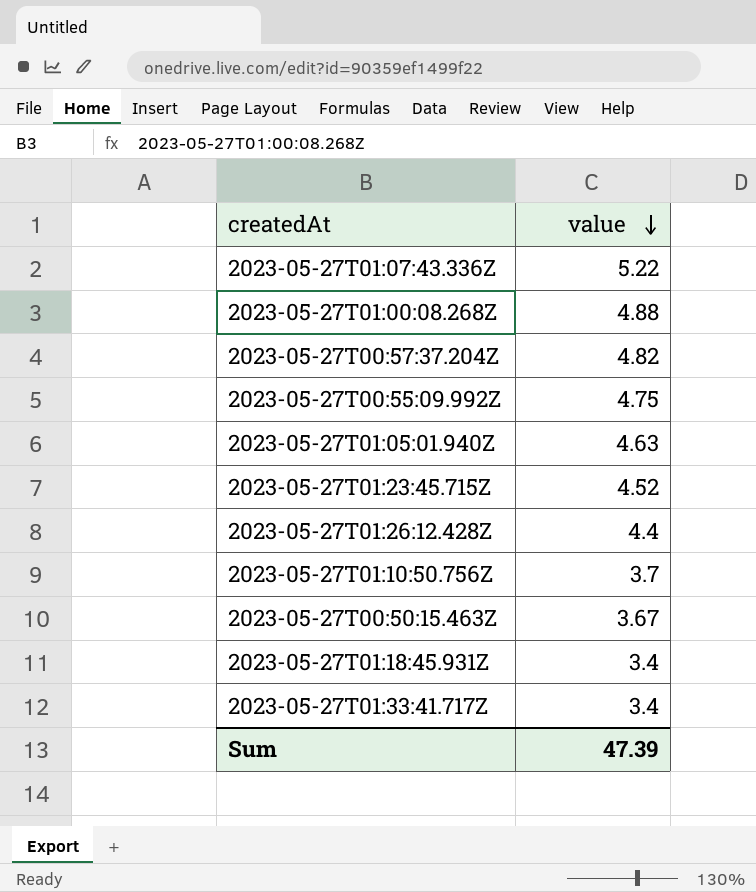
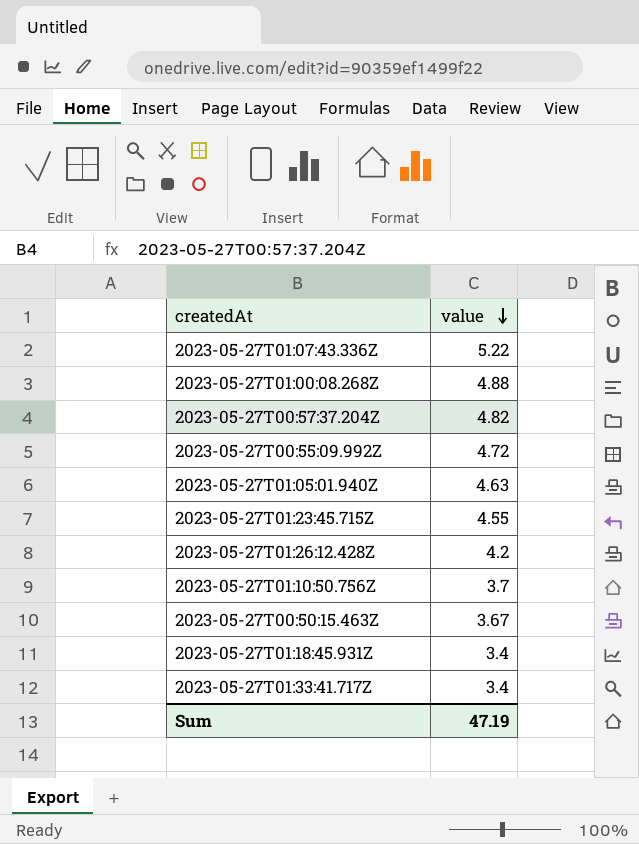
2023-05-27T00:55:09.992Z | value: 4.75 -> 4.72
2023-05-27T01:23:45.715Z | value: 4.52 -> 4.55
2023-05-27T01:26:12.428Z | value: 4.4 -> 4.2
Sum | value: 47.39 -> 47.19

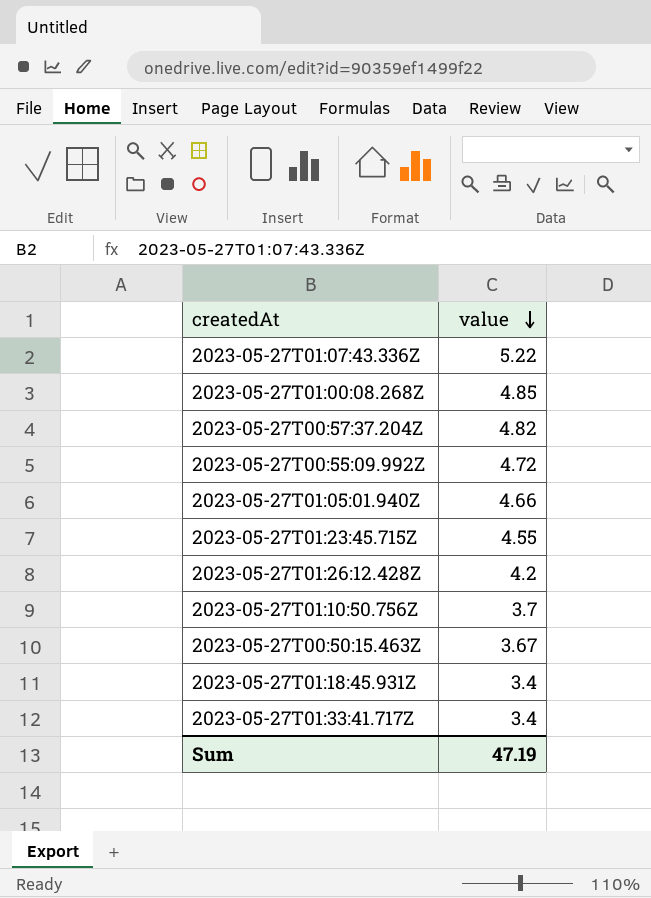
2023-05-27T01:00:08.268Z | value: 4.88 -> 4.85
2023-05-27T01:05:01.940Z | value: 4.63 -> 4.66

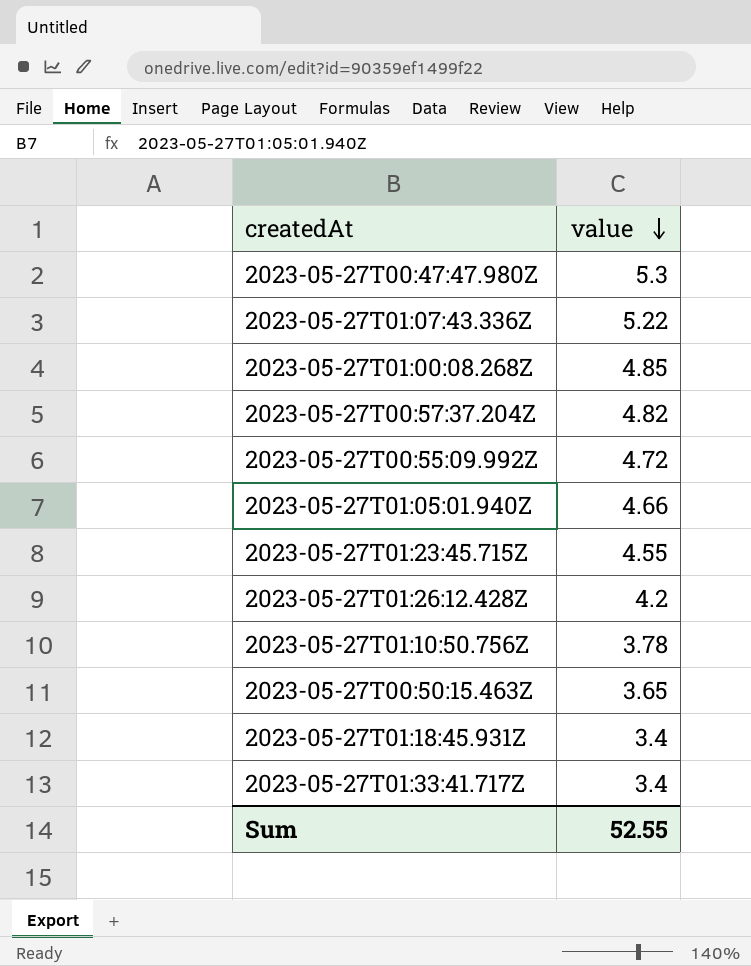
row 2023-05-27T00:47:47.980Z: none -> 5.3
2023-05-27T01:10:50.756Z | value: 3.7 -> 3.78
2023-05-27T00:50:15.463Z | value: 3.67 -> 3.65
Sum | value: 47.19 -> 52.55

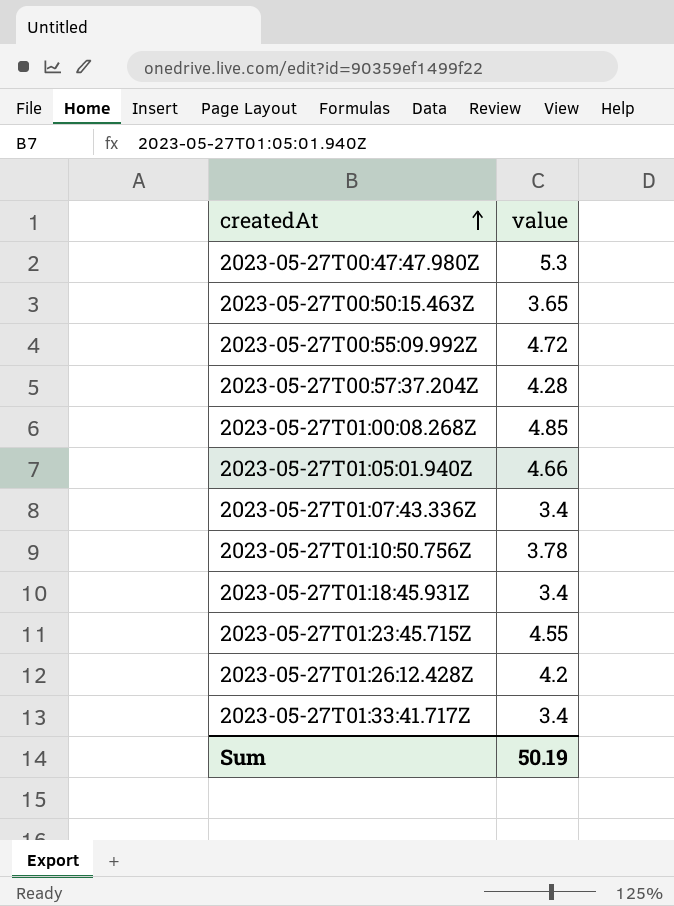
row order: value descending -> createdAt ascending
2023-05-27T00:57:37.204Z | value: 4.82 -> 4.28
2023-05-27T01:07:43.336Z | value: 5.22 -> 3.4
Sum | value: 52.55 -> 50.19

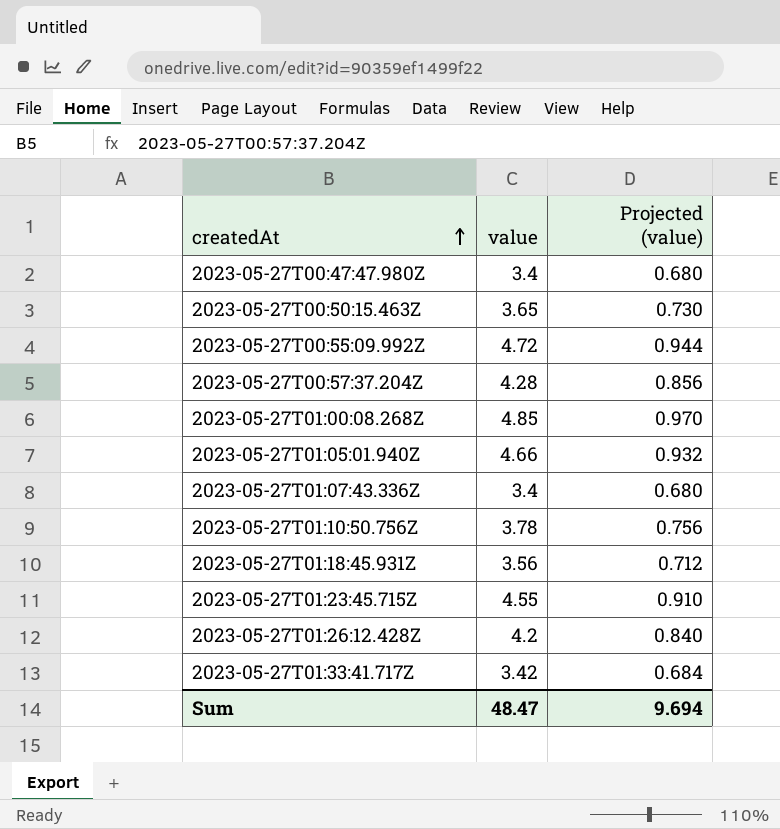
column Projected (value) | formula: none -> [value] * 0.2
2023-05-27T00:47:47.980Z | value: 5.3 -> 3.4
2023-05-27T01:18:45.931Z | value: 3.4 -> 3.56
2023-05-27T01:33:41.717Z | value: 3.4 -> 3.42
Sum | value: 50.19 -> 48.47

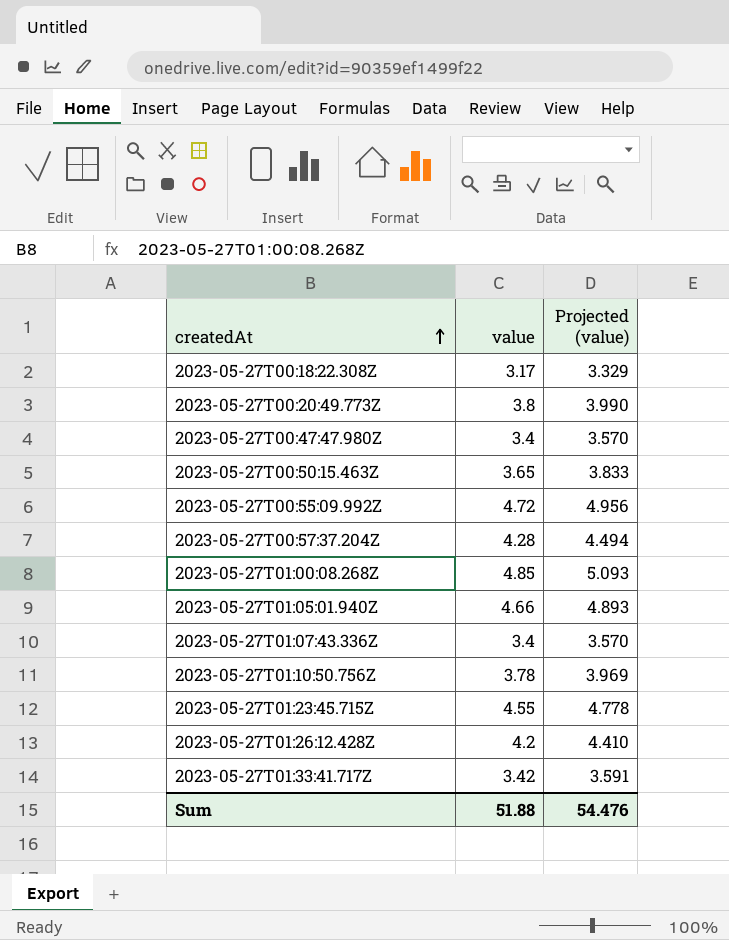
column Projected (value) | formula: [value] * 0.2 -> [value] * 1.05
row 2023-05-27T01:18:45.931Z: 3.56 | 0.712 -> none
row 2023-05-27T00:18:22.308Z: none -> 3.17 | 3.329
row 2023-05-27T00:20:49.773Z: none -> 3.8 | 3.990
Sum | value: 48.47 -> 51.88
Sum | Projected (value): 9.694 -> 54.476

